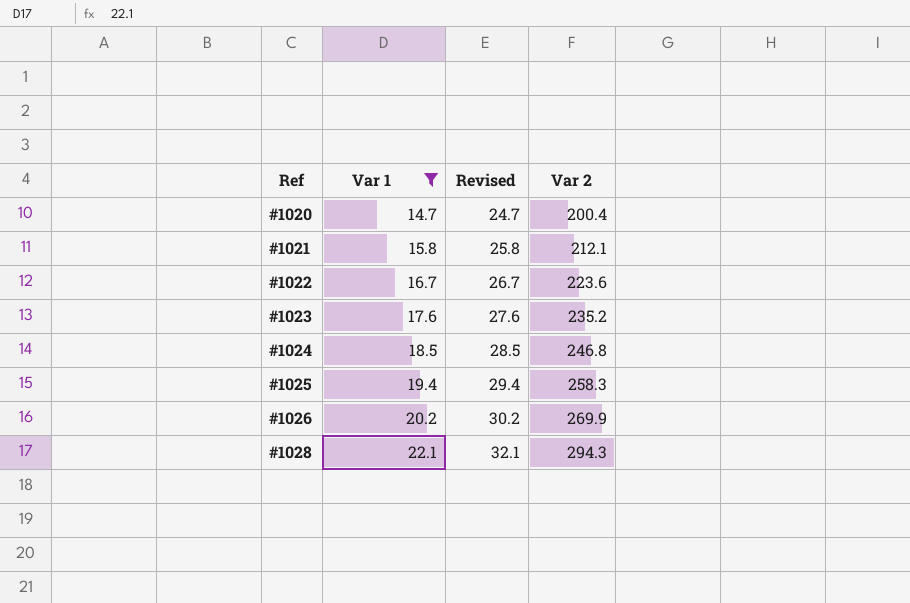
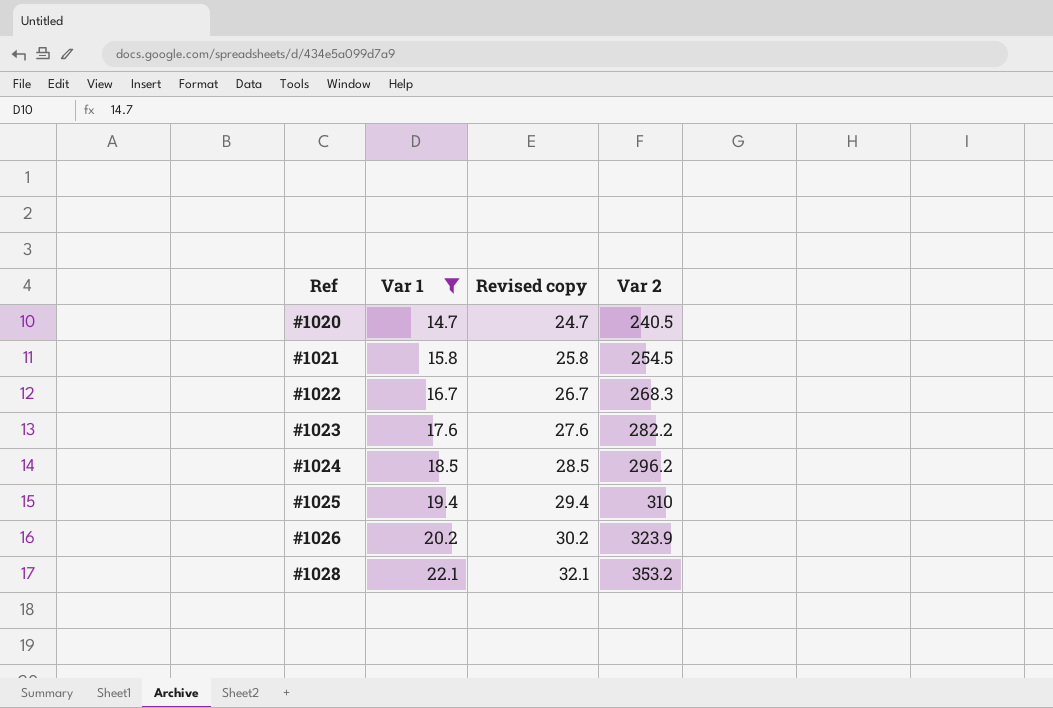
column name: Revised -> Revised copy
#1020 | Var 2: 200.4 -> 240.5
#1021 | Var 2: 212.1 -> 254.5
#1022 | Var 2: 223.6 -> 268.3
#1023 | Var 2: 235.2 -> 282.2
#1024 | Var 2: 246.8 -> 296.2
#1025 | Var 2: 258.3 -> 310
#1026 | Var 2: 269.9 -> 323.9
#1028 | Var 2: 294.3 -> 353.2

